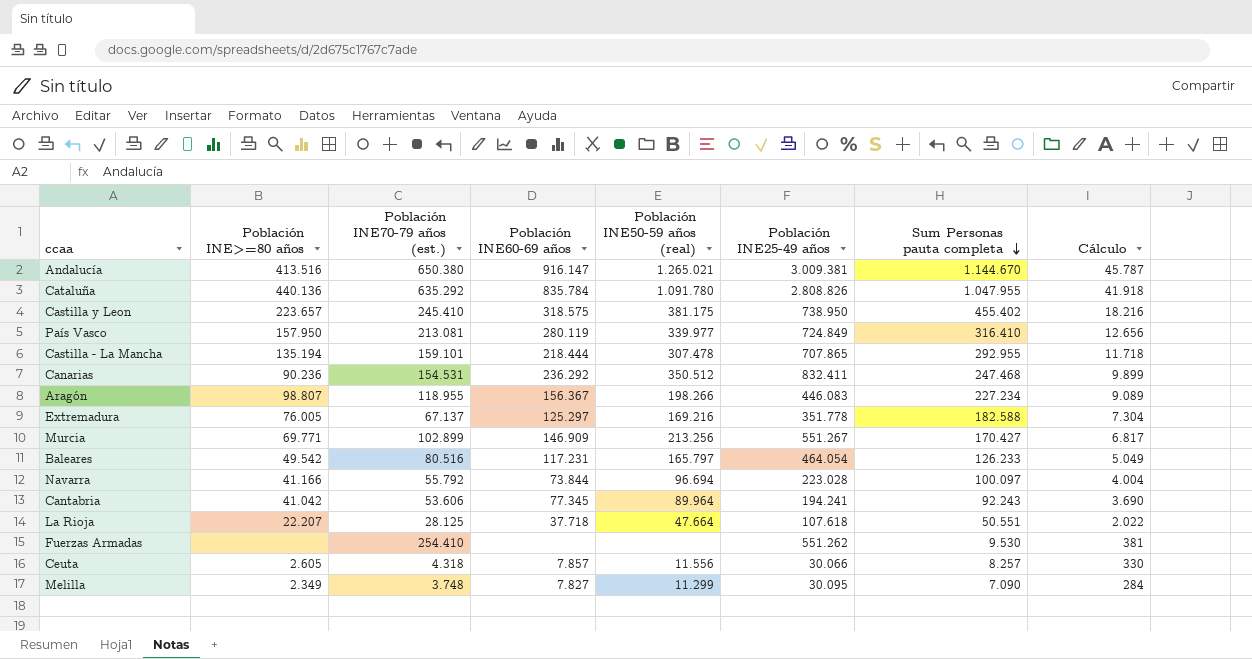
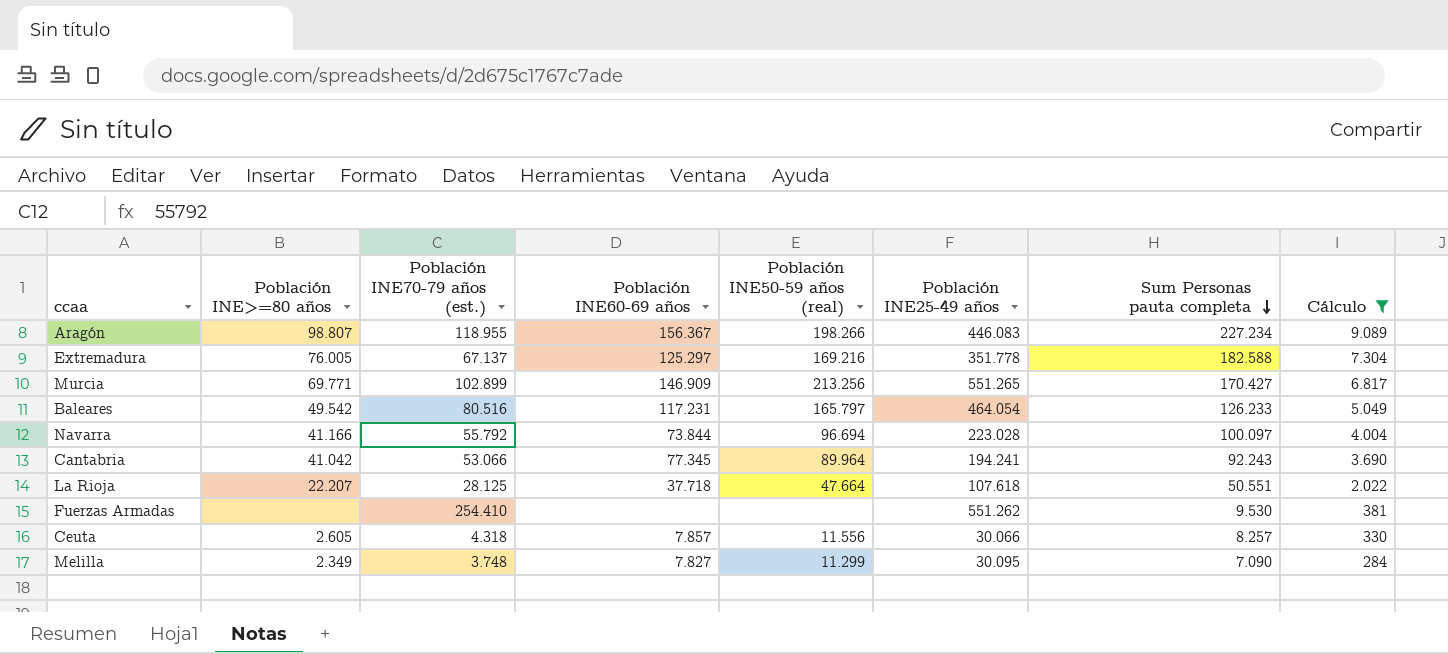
filter: none -> Cálculo <= 9.089
Murcia | Población INE25-49 años: 551.267 -> 551.265
Cantabria | Población INE70-79 años (est.): 53.606 -> 53.066

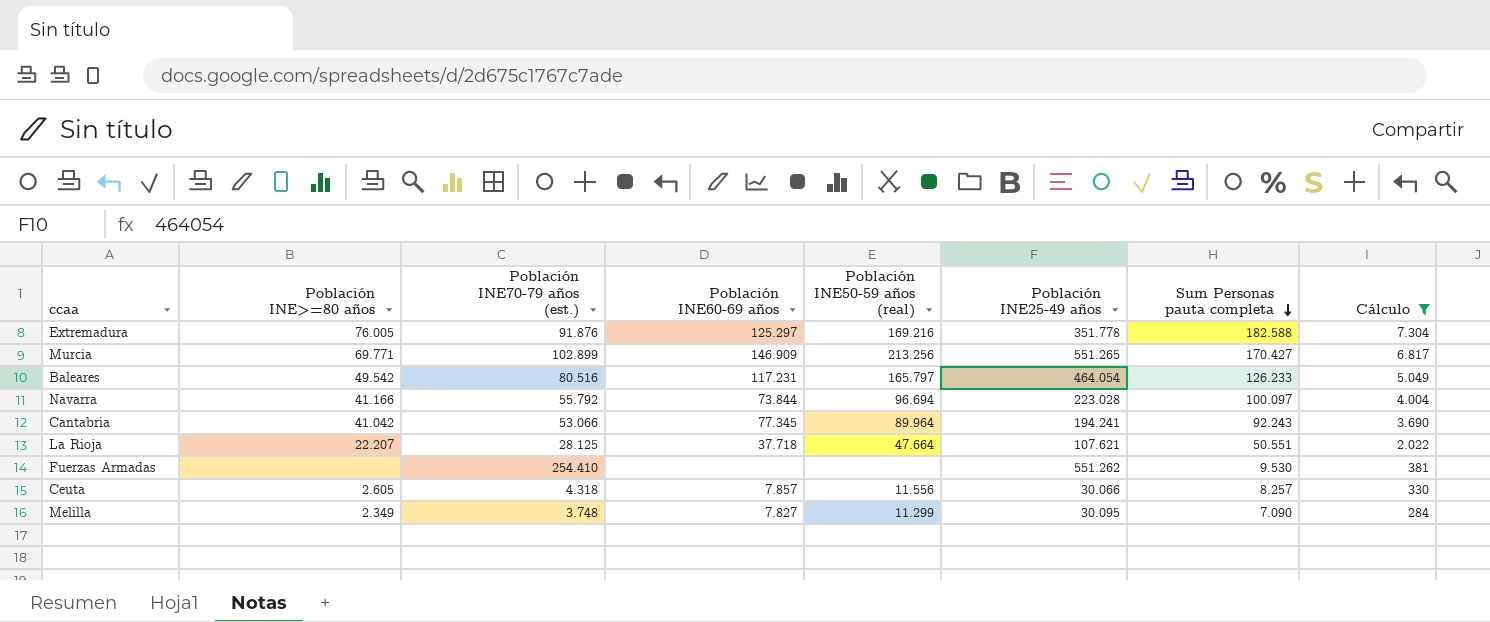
row Aragón: 98.807 | 118.955 | 156.367 | 198.266 | 446.083 | 227.234 | 9.089 -> none
Extremadura | Población INE70-79 años (est.): 67.137 -> 91.876
La Rioja | Población INE25-49 años: 107.618 -> 107.621

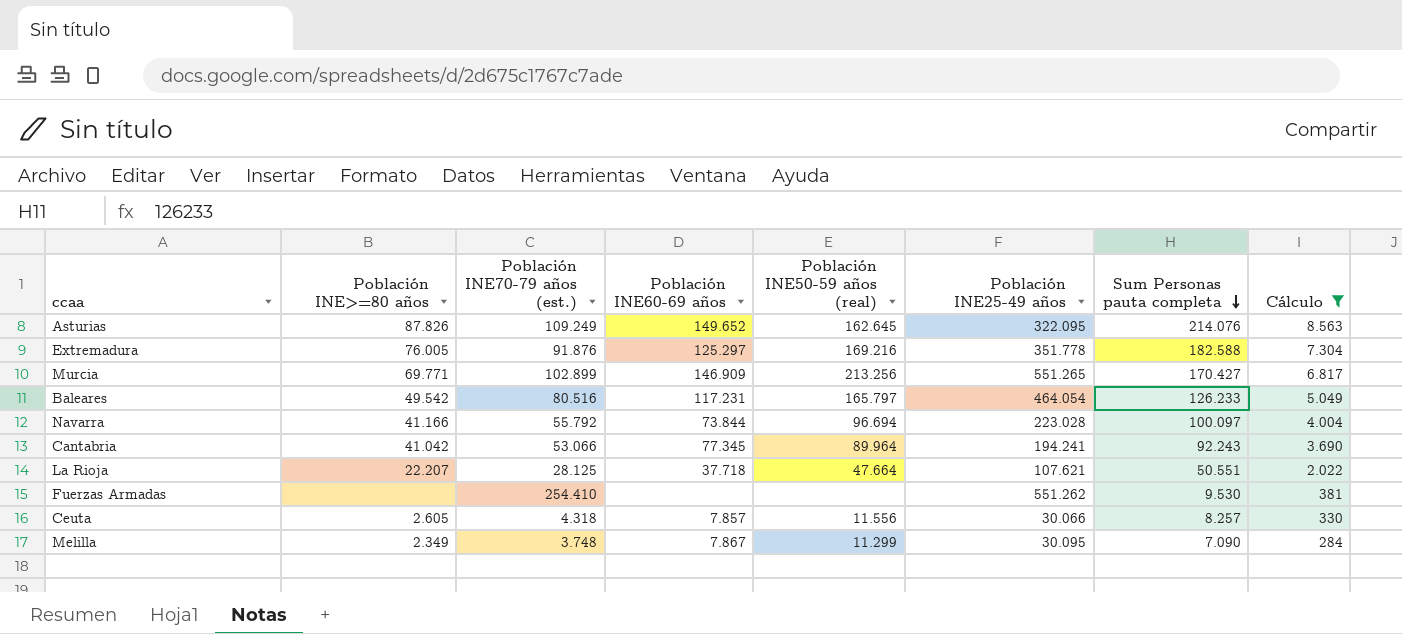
row Asturias: none -> 87.826 | 109.249 | 149.652 | 162.645 | 322.095 | 214.076 | 8.563
Melilla | Población INE60-69 años: 7.827 -> 7.867

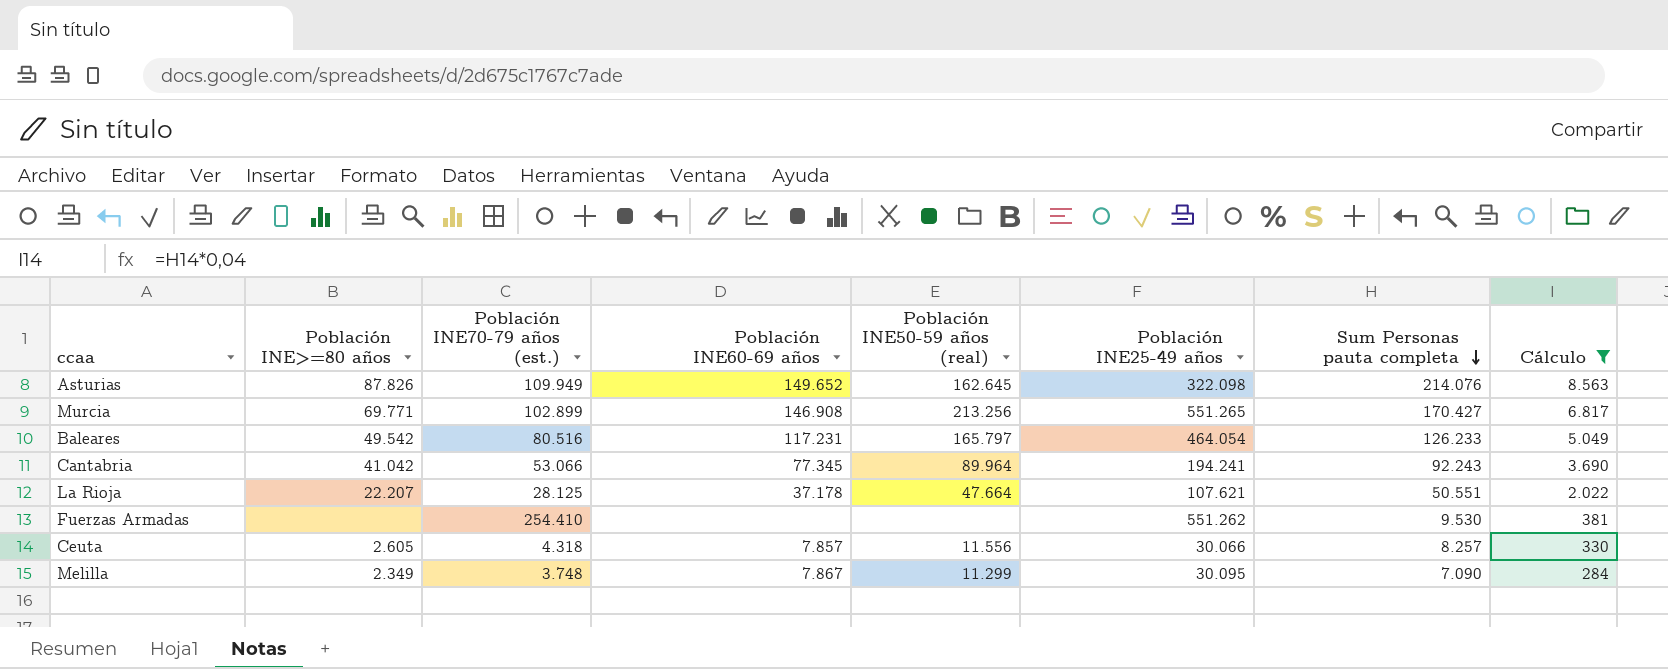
row Extremadura: 76.005 | 91.876 | 125.297 | 169.216 | 351.778 | 182.588 | 7.304 -> none
row Navarra: 41.166 | 55.792 | 73.844 | 96.694 | 223.028 | 100.097 | 4.004 -> none
Asturias | Población INE70-79 años (est.): 109.249 -> 109.949
Asturias | Población INE25-49 años: 322.095 -> 322.098
Murcia | Población INE60-69 años: 146.909 -> 146.908
La Rioja | Población INE60-69 años: 37.718 -> 37.178

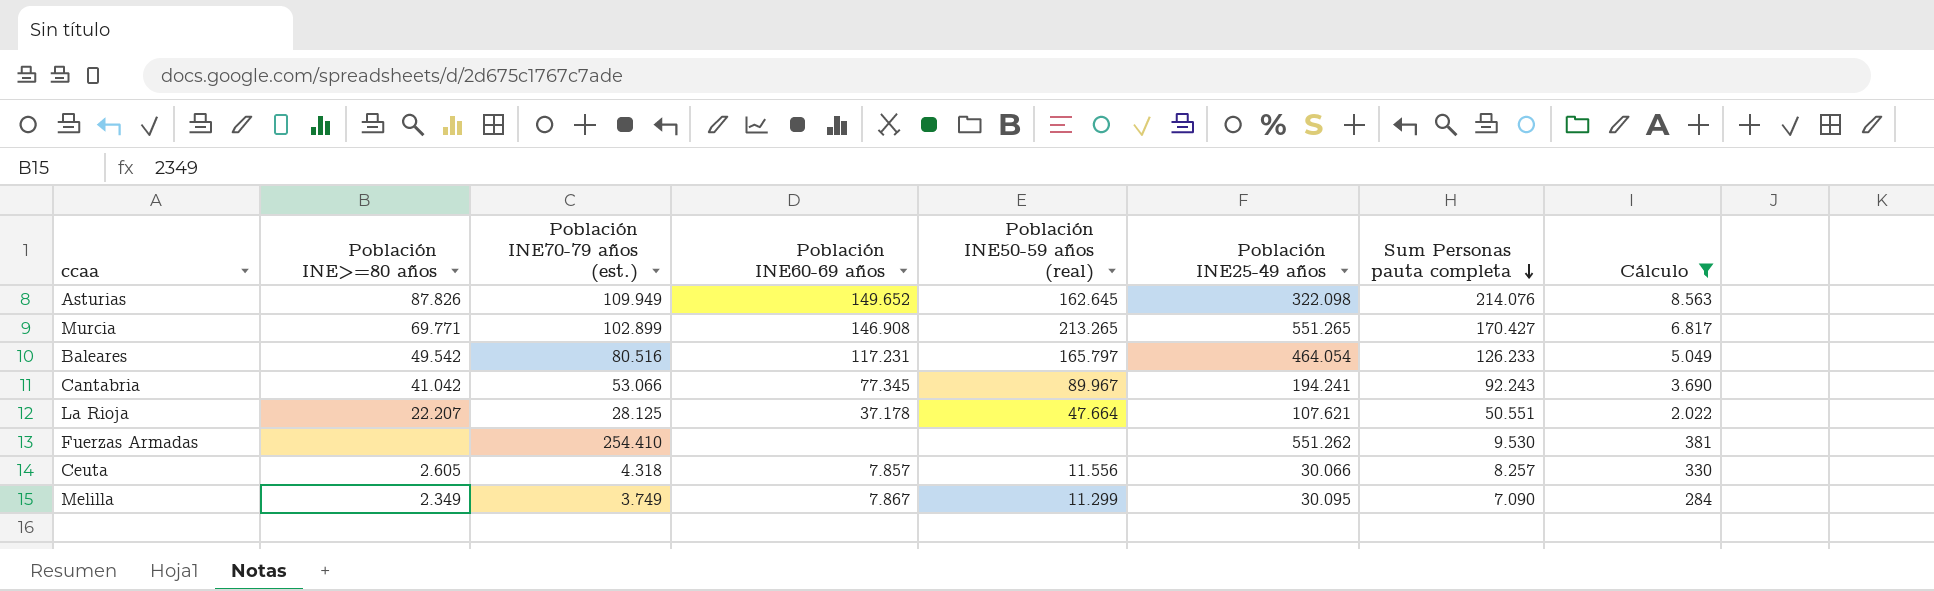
Murcia | Población INE50-59 años (real): 213.256 -> 213.265
Cantabria | Población INE50-59 años (real): 89.964 -> 89.967
Melilla | Población INE70-79 años (est.): 3.748 -> 3.749

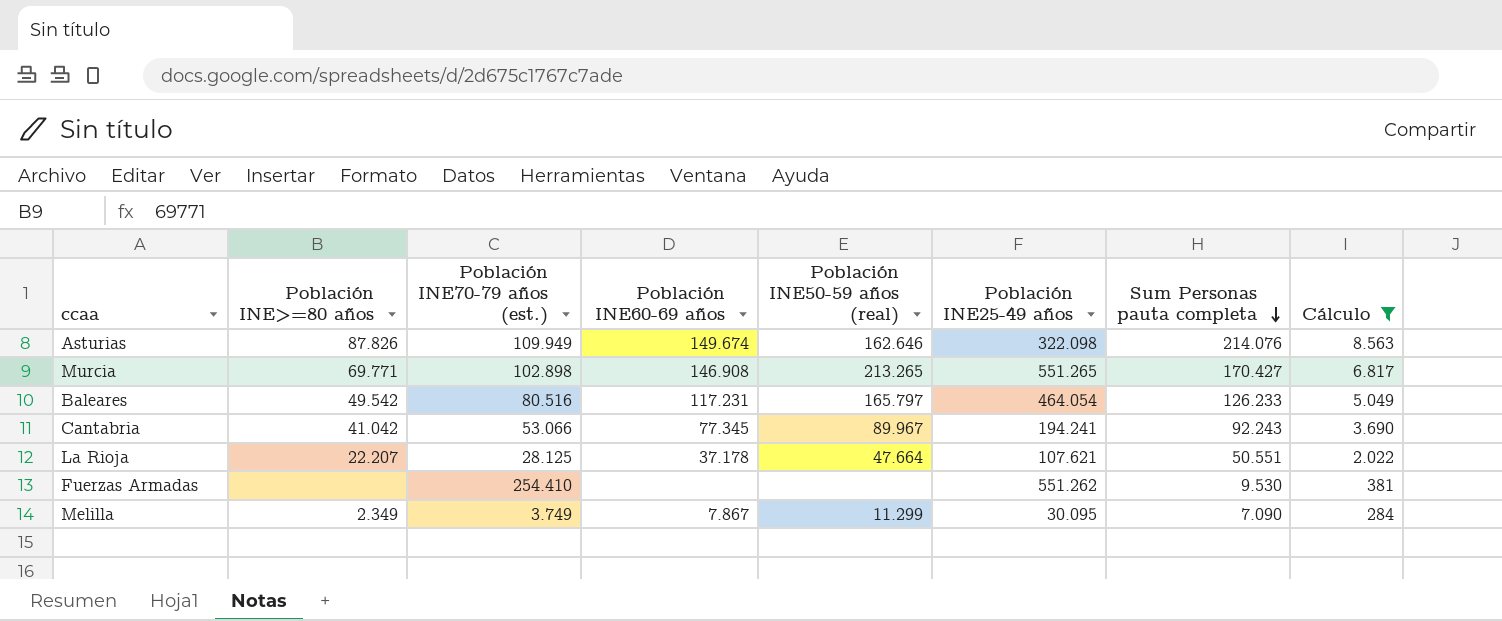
row Ceuta: 2.605 | 4.318 | 7.857 | 11.556 | 30.066 | 8.257 | 330 -> none
Asturias | Población INE60-69 años: 149.652 -> 149.674
Asturias | Población INE50-59 años (real): 162.645 -> 162.646
Murcia | Población INE70-79 años (est.): 102.899 -> 102.898

